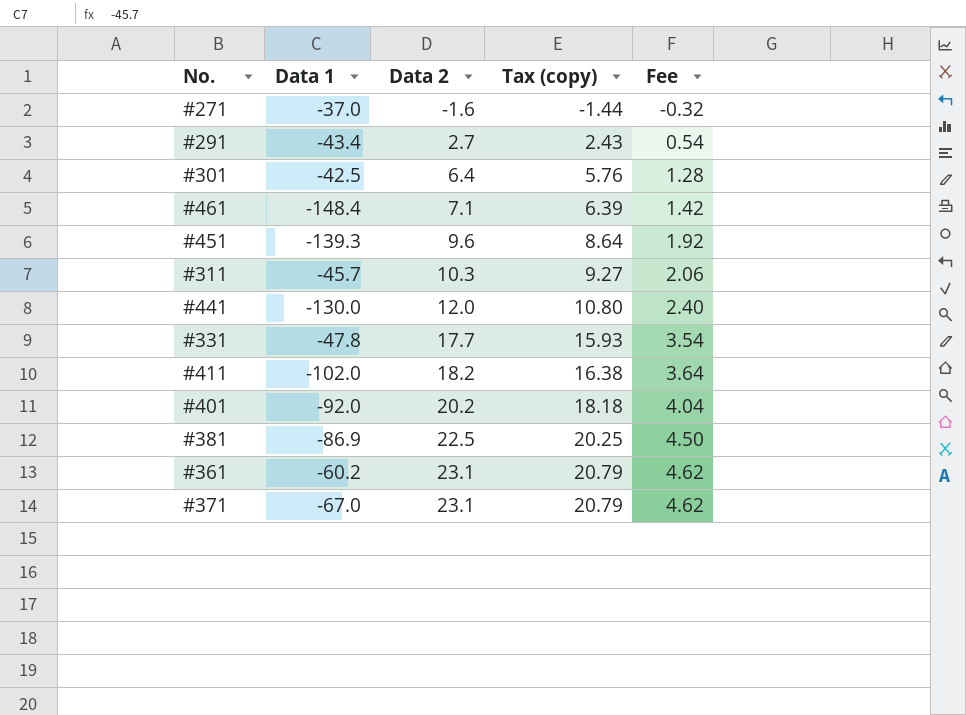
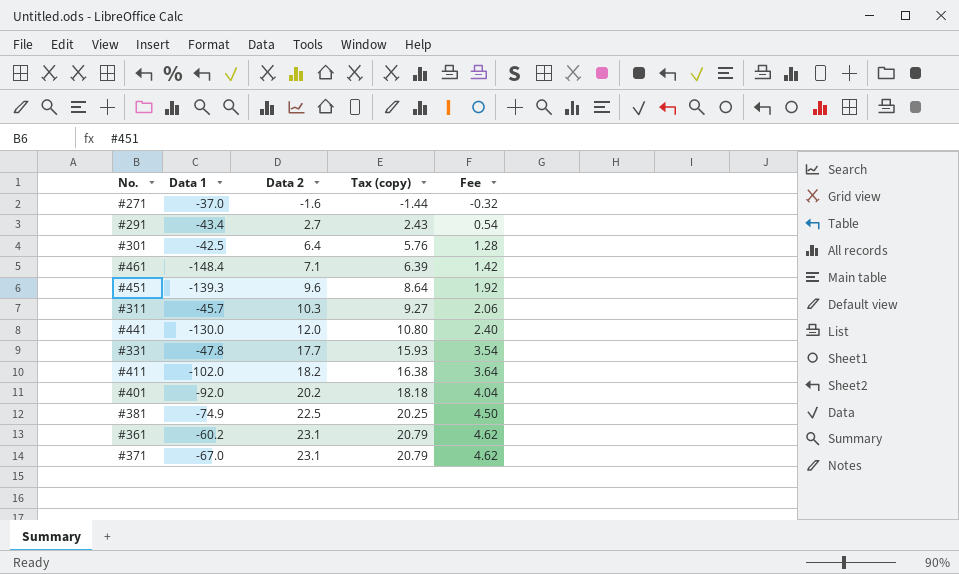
#381 | Data 1: -86.9 -> -74.9

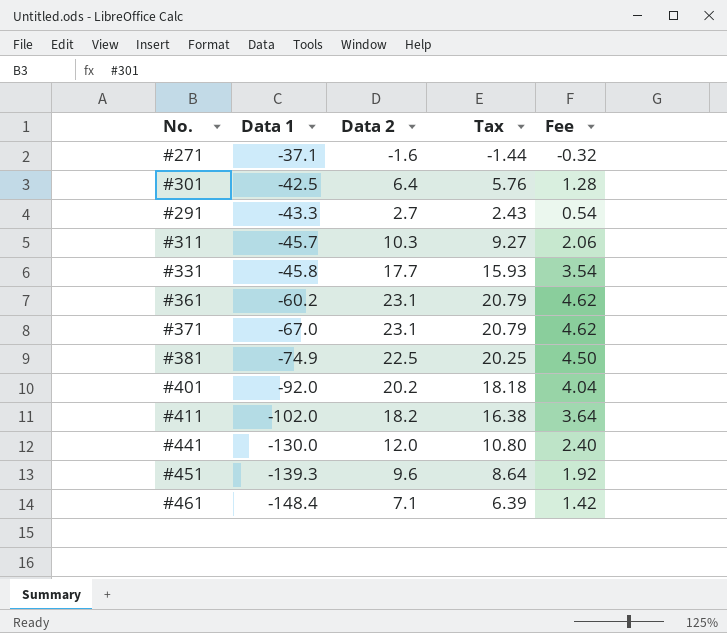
row order: Data 2 ascending -> Data 1 descending
column name: Tax (copy) -> Tax
#271 | Data 1: -37.0 -> -37.1
#291 | Data 1: -43.4 -> -43.3
#331 | Data 1: -47.8 -> -45.8

